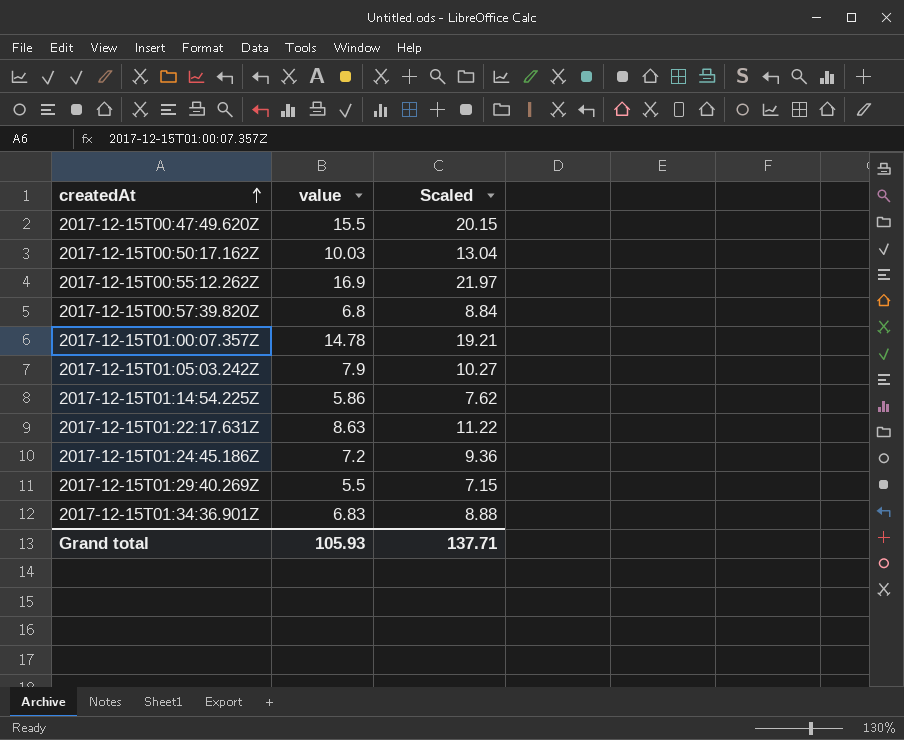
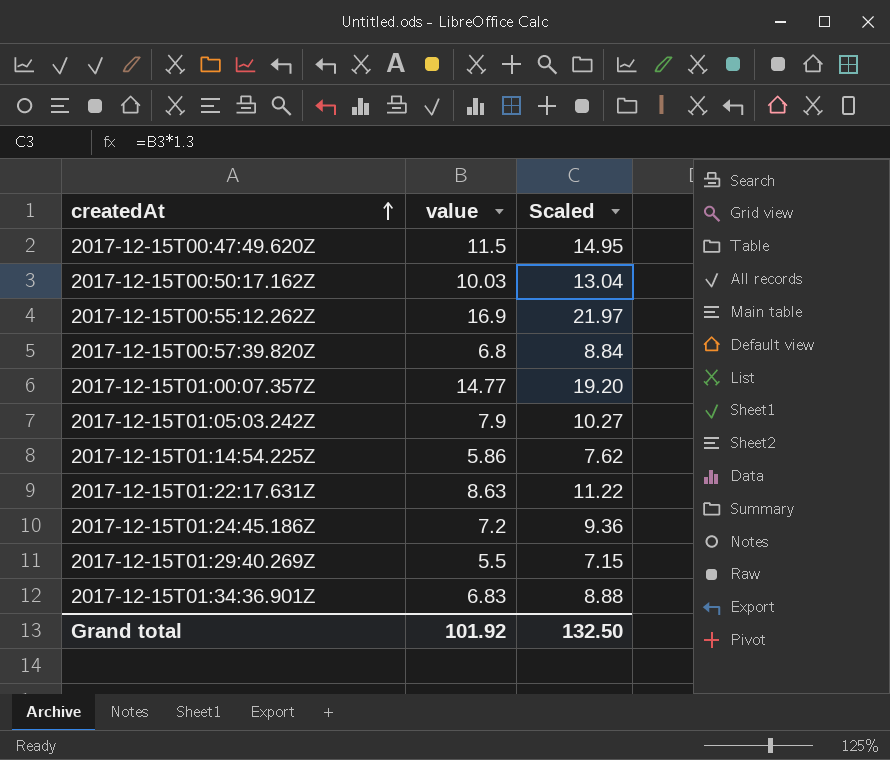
2017-12-15T00:47:49.620Z | value: 15.5 -> 11.5
2017-12-15T00:47:49.620Z | Scaled: 20.15 -> 14.95
2017-12-15T01:00:07.357Z | value: 14.78 -> 14.77
2017-12-15T01:00:07.357Z | Scaled: 19.21 -> 19.20
Grand total | value: 105.93 -> 101.92
Grand total | Scaled: 137.71 -> 132.50

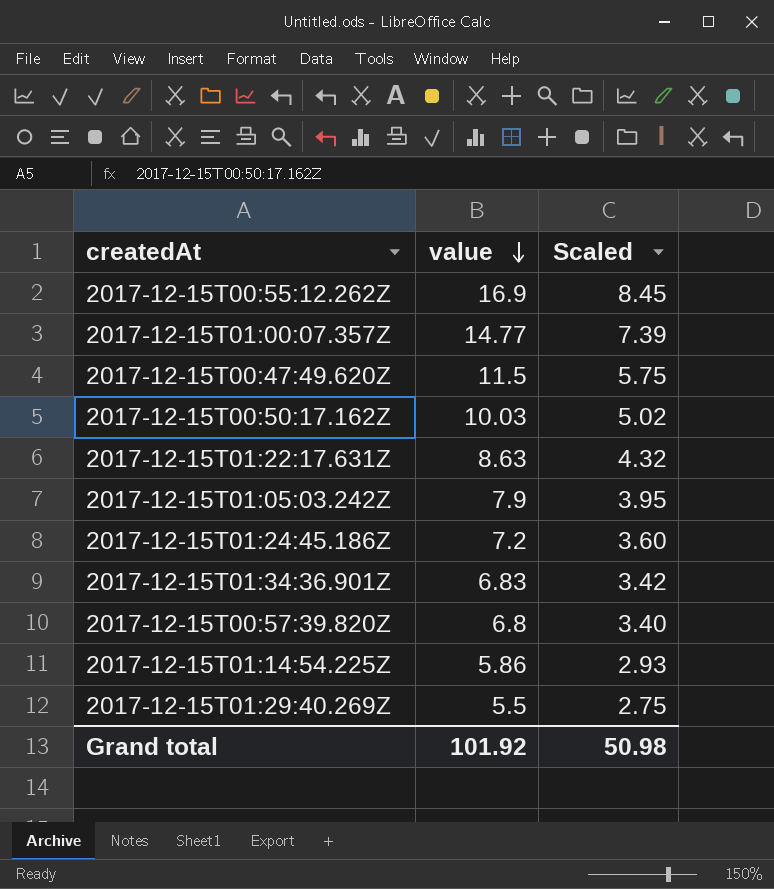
row order: createdAt ascending -> value descending
column Scaled | formula: [value] * 1.3 -> [value] * 0.5
Grand total | Scaled: 132.50 -> 50.98

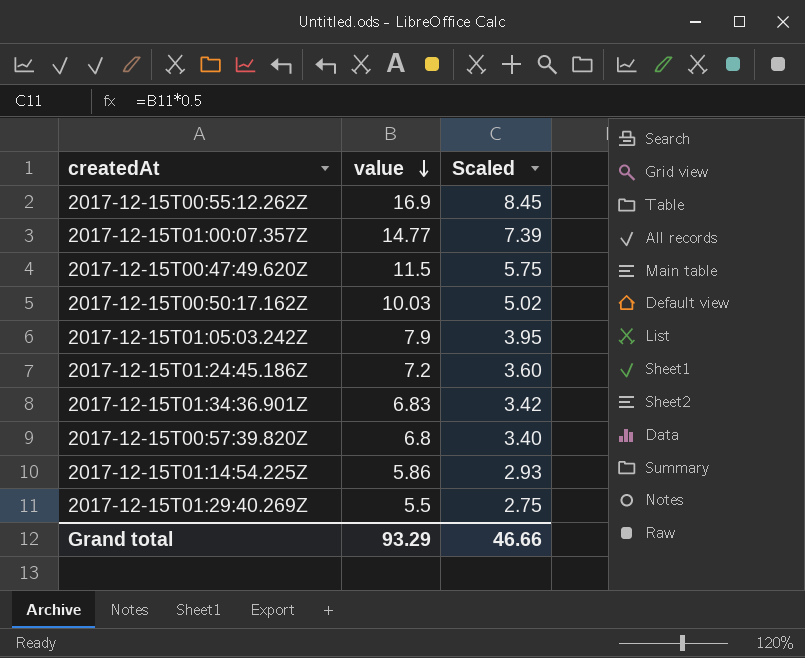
row 2017-12-15T01:22:17.631Z: 8.63 | 4.32 -> none
Grand total | value: 101.92 -> 93.29
Grand total | Scaled: 50.98 -> 46.66

